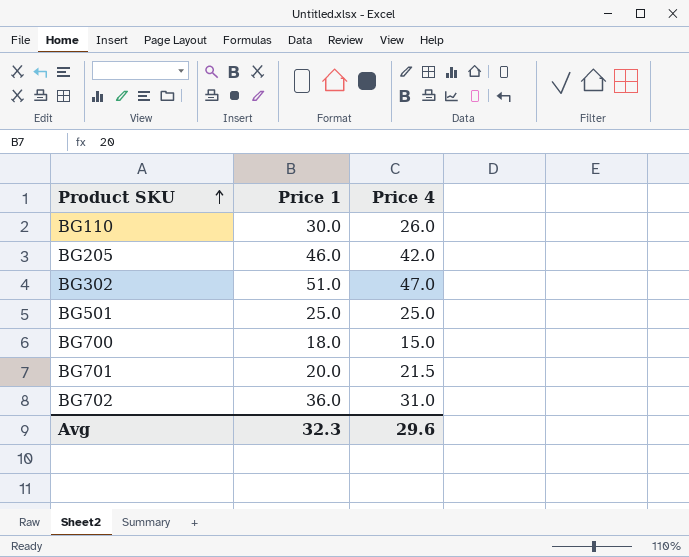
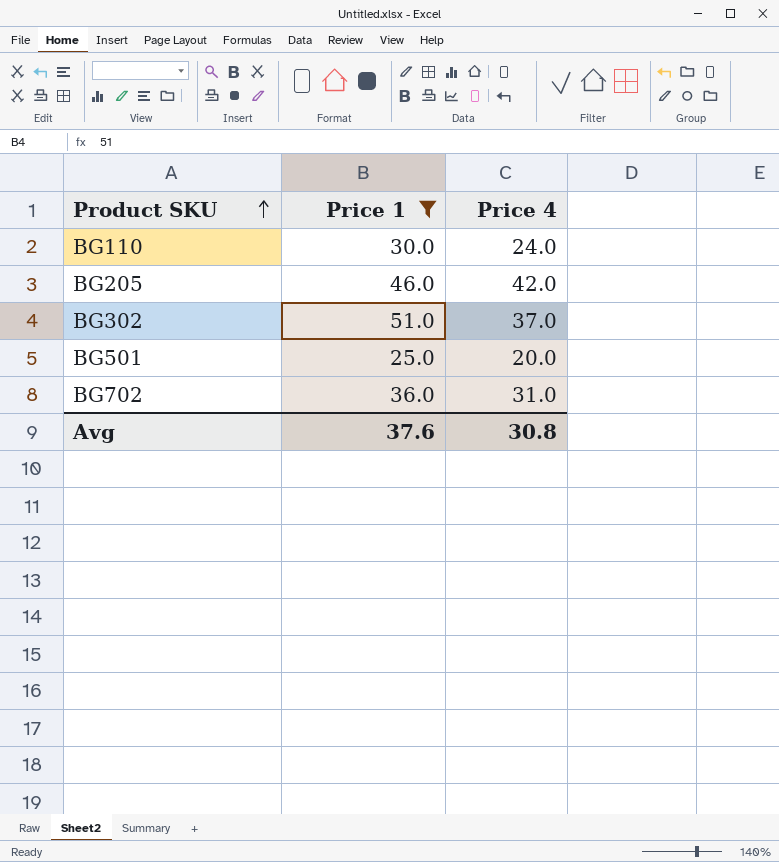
filter: none -> Price 1 >= 25.0
BG110 | Price 4: 26.0 -> 24.0
BG302 | Price 4: 47.0 -> 37.0
BG501 | Price 4: 25.0 -> 20.0
Avg | Price 1: 32.3 -> 37.6
Avg | Price 4: 29.6 -> 30.8

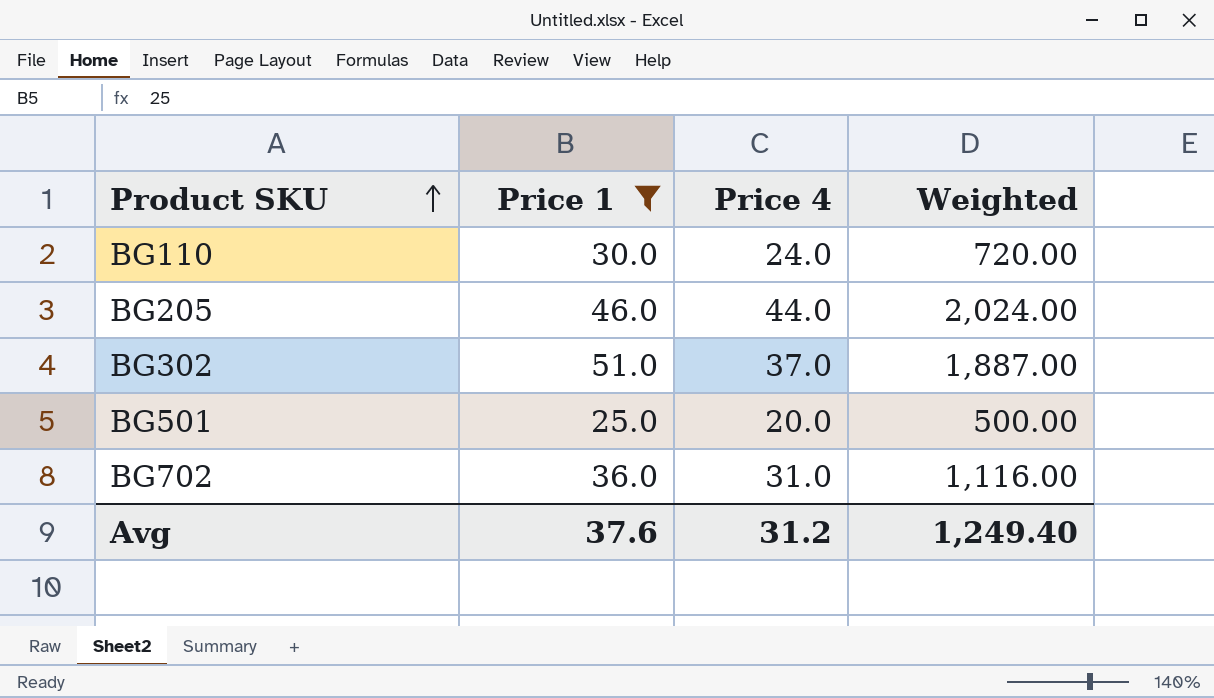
column Weighted | formula: none -> [Price 1] * [Price 4]
BG205 | Price 4: 42.0 -> 44.0
Avg | Price 4: 30.8 -> 31.2

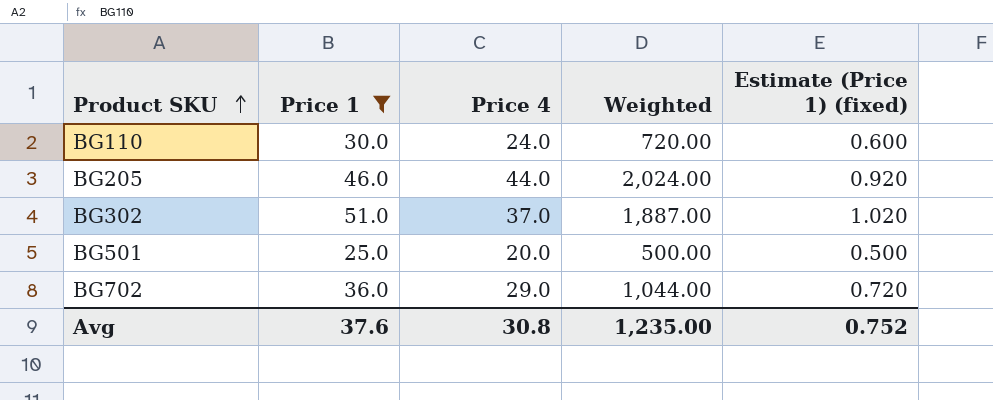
column Estimate (Price 1) (fixed) | formula: none -> [Price 1] * 0.02
BG702 | Price 4: 31.0 -> 29.0
BG702 | Weighted: 1,116.00 -> 1,044.00
Avg | Price 4: 31.2 -> 30.8
Avg | Weighted: 1,249.40 -> 1,235.00

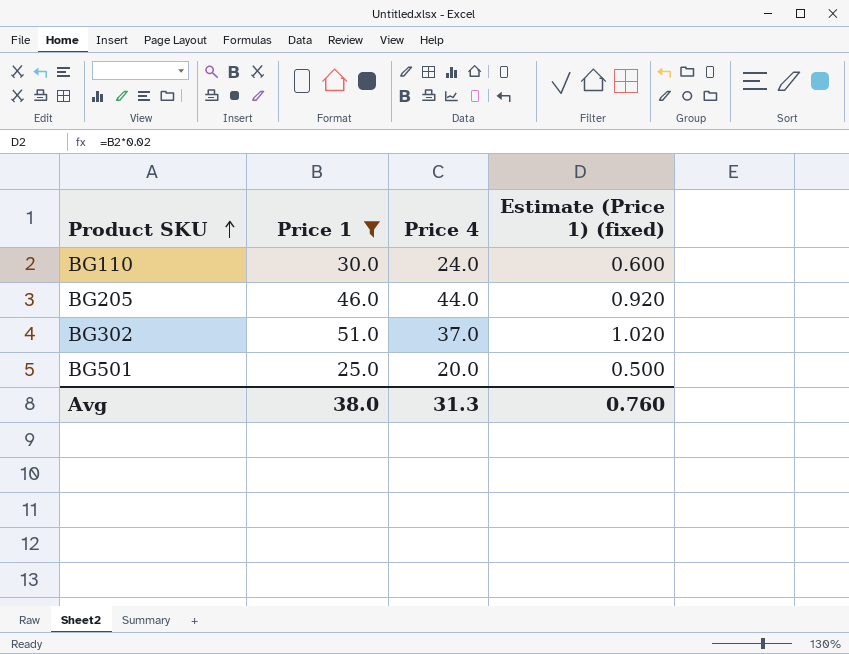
column Weighted | formula: [Price 1] * [Price 4] -> none
row BG702: 36.0 | 29.0 | 1,044.00 | 0.720 -> none
Avg | Price 1: 37.6 -> 38.0
Avg | Price 4: 30.8 -> 31.3
Avg | Estimate (Price 1) (fixed): 0.752 -> 0.760

